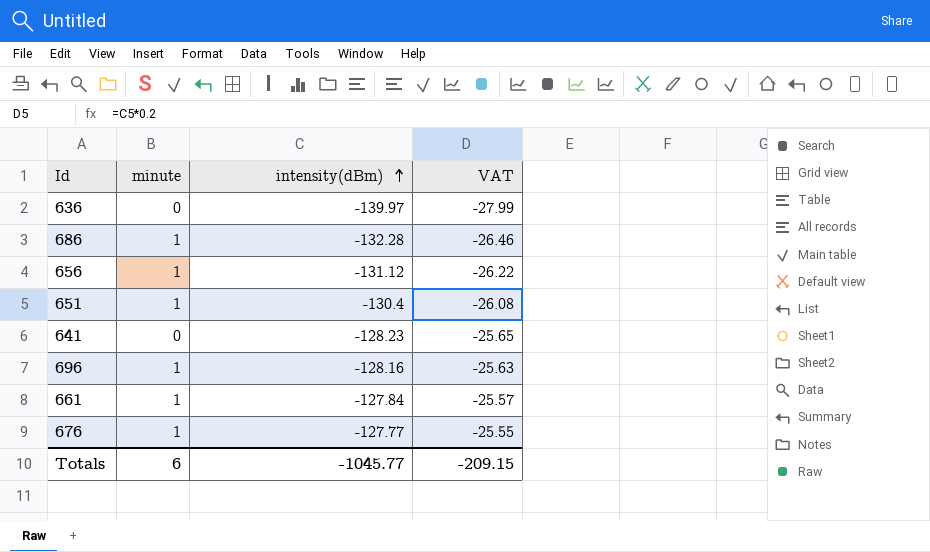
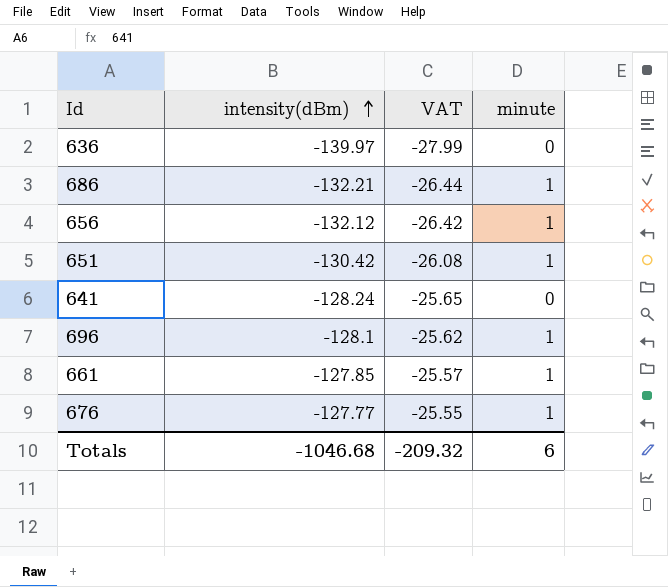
column minute | position: 2 -> 4
686 | intensity(dBm): -132.28 -> -132.21
686 | VAT: -26.46 -> -26.44
656 | intensity(dBm): -131.12 -> -132.12
656 | VAT: -26.22 -> -26.42
651 | intensity(dBm): -130.4 -> -130.42
641 | intensity(dBm): -128.23 -> -128.24
696 | intensity(dBm): -128.16 -> -128.1
696 | VAT: -25.63 -> -25.62
661 | intensity(dBm): -127.84 -> -127.85
Totals | intensity(dBm): -1045.77 -> -1046.68
Totals | VAT: -209.15 -> -209.32

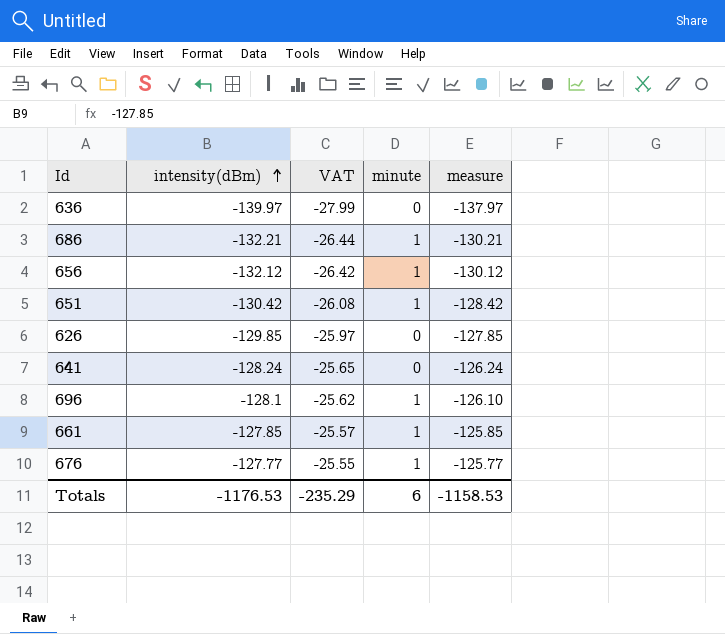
column measure | formula: none -> [intensity(dBm)] + 2
row 626: none -> -129.85 | -25.97 | 0 | -127.85
Totals | intensity(dBm): -1046.68 -> -1176.53
Totals | VAT: -209.32 -> -235.29

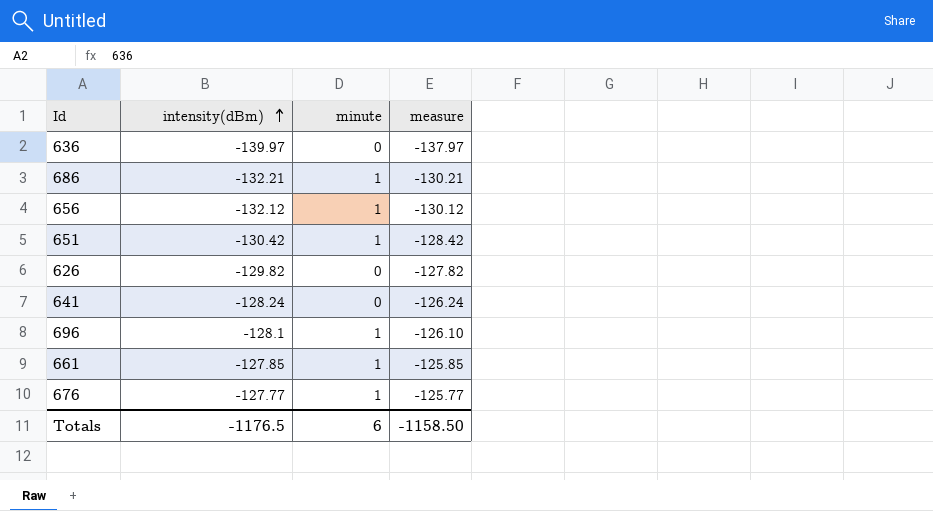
column VAT | formula: [intensity(dBm)] * 0.2 -> none
626 | intensity(dBm): -129.85 -> -129.82
626 | measure: -127.85 -> -127.82
Totals | intensity(dBm): -1176.53 -> -1176.5
Totals | measure: -1158.53 -> -1158.50

